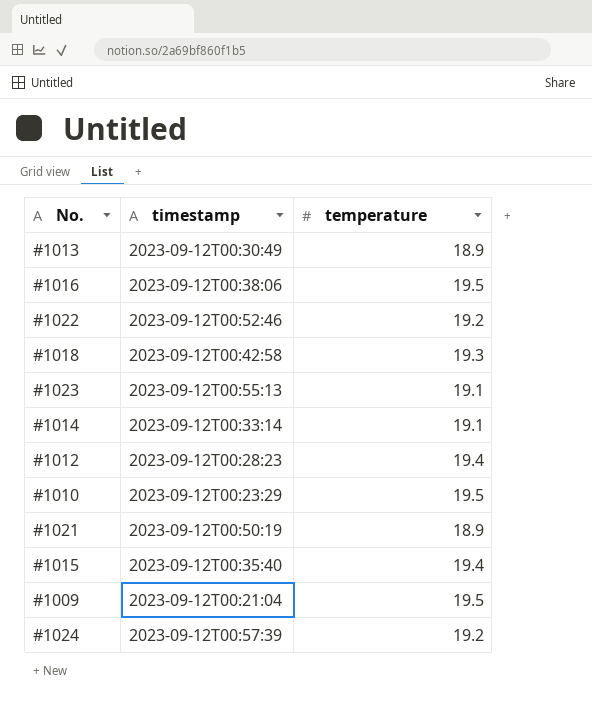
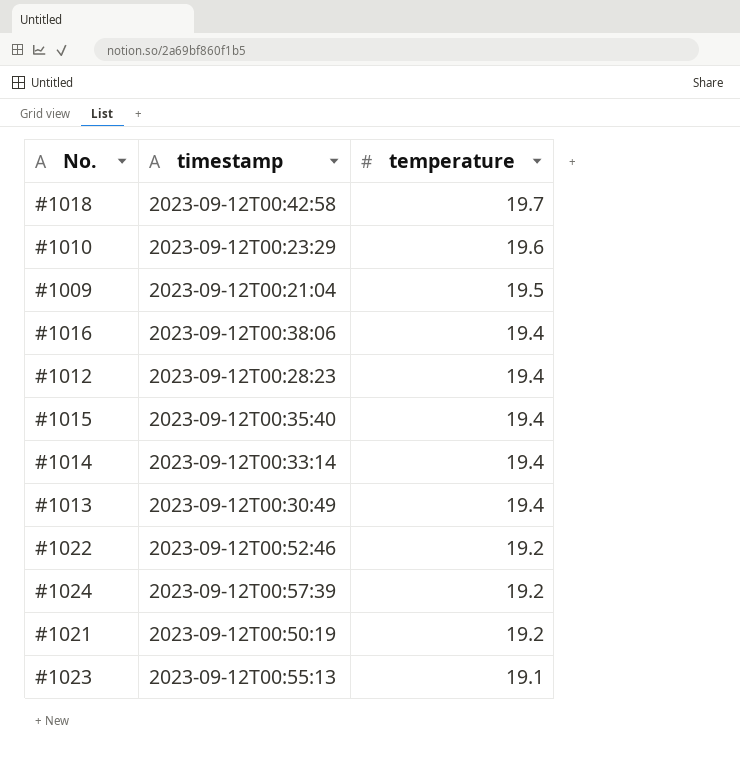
row order: none -> temperature descending
#1018 | temperature: 19.3 -> 19.7
#1010 | temperature: 19.5 -> 19.6
#1016 | temperature: 19.5 -> 19.4
#1014 | temperature: 19.1 -> 19.4
#1013 | temperature: 18.9 -> 19.4
#1021 | temperature: 18.9 -> 19.2

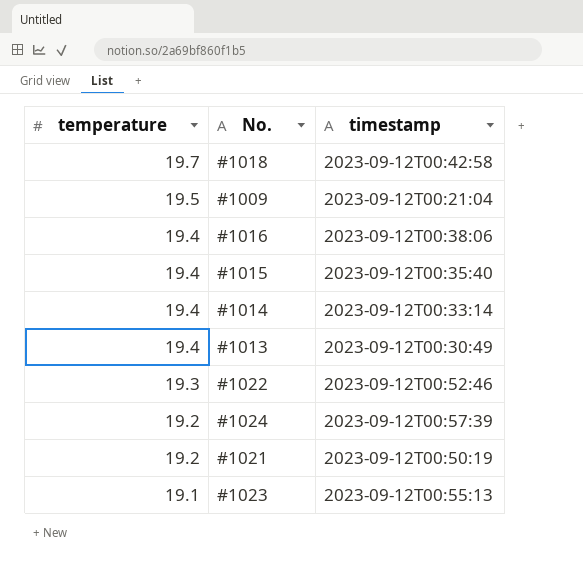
column temperature | position: 3 -> 1
row #1010: 2023-09-12T00:23:29 | 19.6 -> none
row #1012: 2023-09-12T00:28:23 | 19.4 -> none
#1022 | temperature: 19.2 -> 19.3

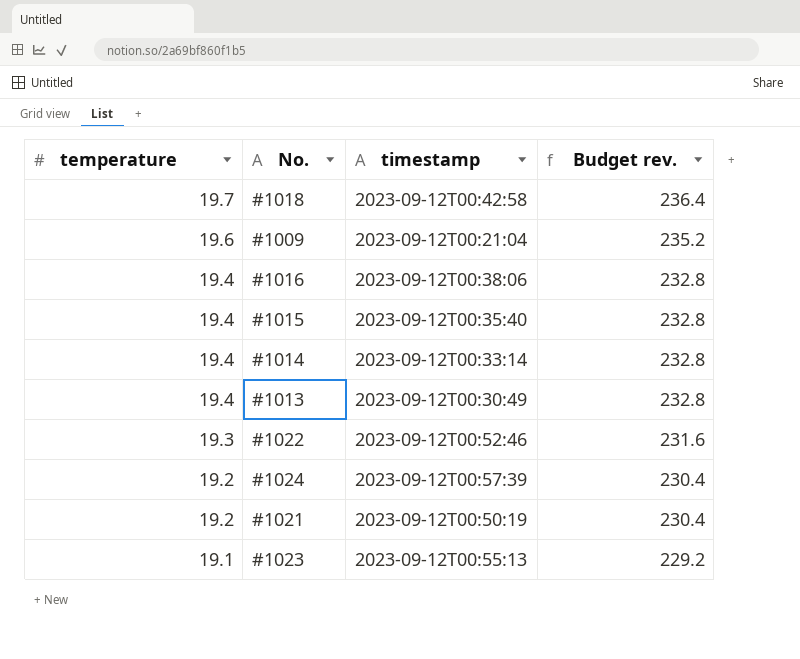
column Budget rev. | formula: none -> [temperature] * 12
#1009 | temperature: 19.5 -> 19.6

